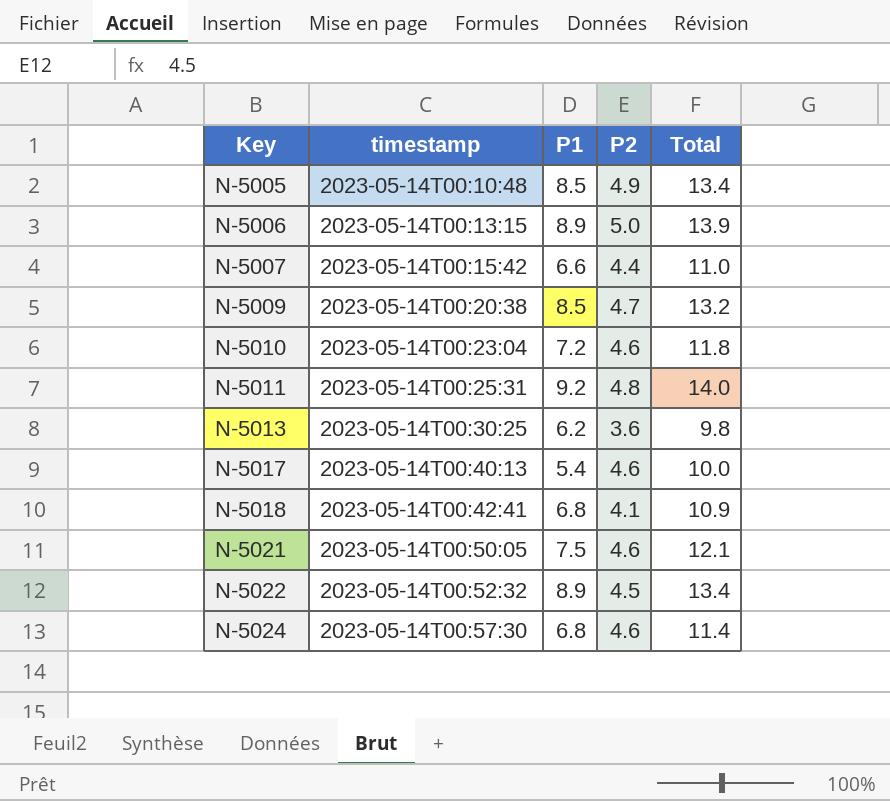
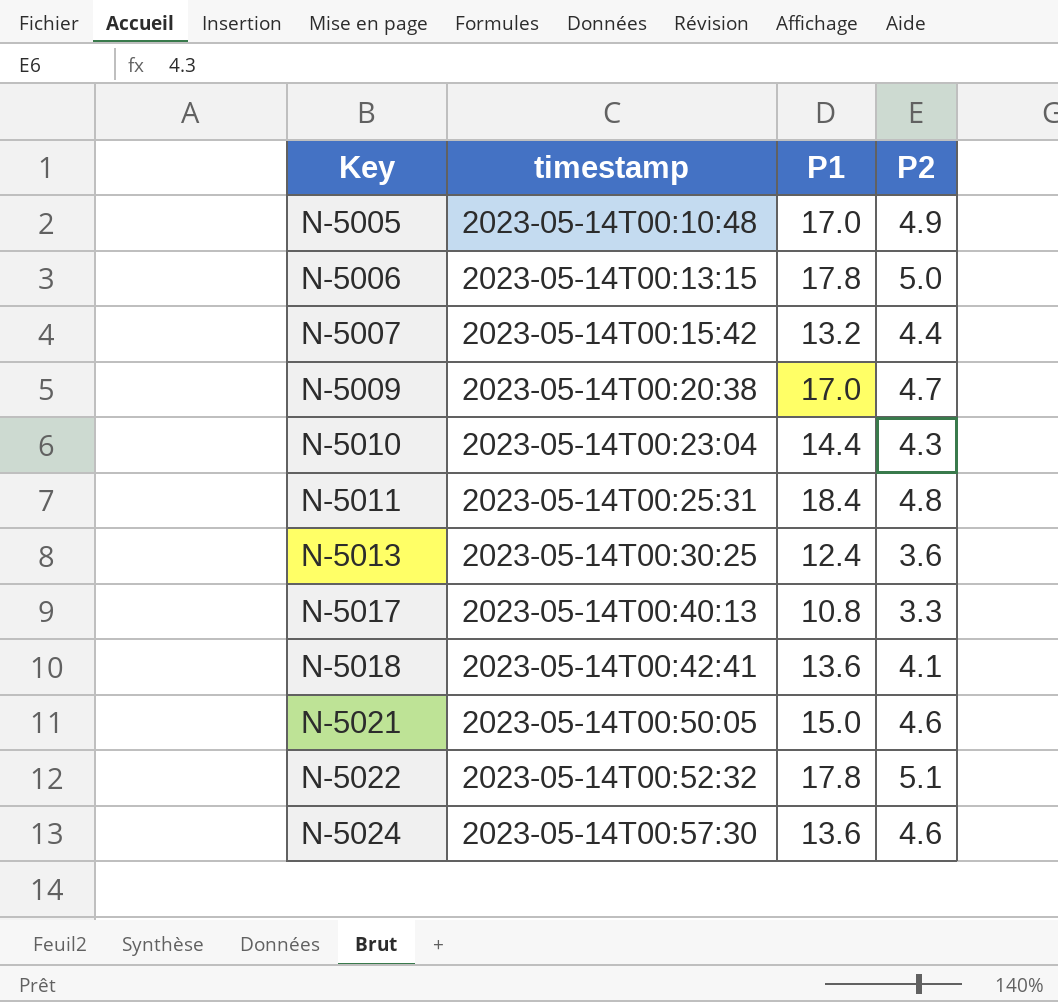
column Total | formula: [P1] + [P2] -> none
N-5005 | P1: 8.5 -> 17.0
N-5006 | P1: 8.9 -> 17.8
N-5007 | P1: 6.6 -> 13.2
N-5009 | P1: 8.5 -> 17.0
N-5010 | P1: 7.2 -> 14.4
N-5010 | P2: 4.6 -> 4.3
N-5011 | P1: 9.2 -> 18.4
N-5013 | P1: 6.2 -> 12.4
N-5017 | P1: 5.4 -> 10.8
N-5017 | P2: 4.6 -> 3.3
N-5018 | P1: 6.8 -> 13.6
N-5021 | P1: 7.5 -> 15.0
N-5022 | P1: 8.9 -> 17.8
N-5022 | P2: 4.5 -> 5.1
N-5024 | P1: 6.8 -> 13.6

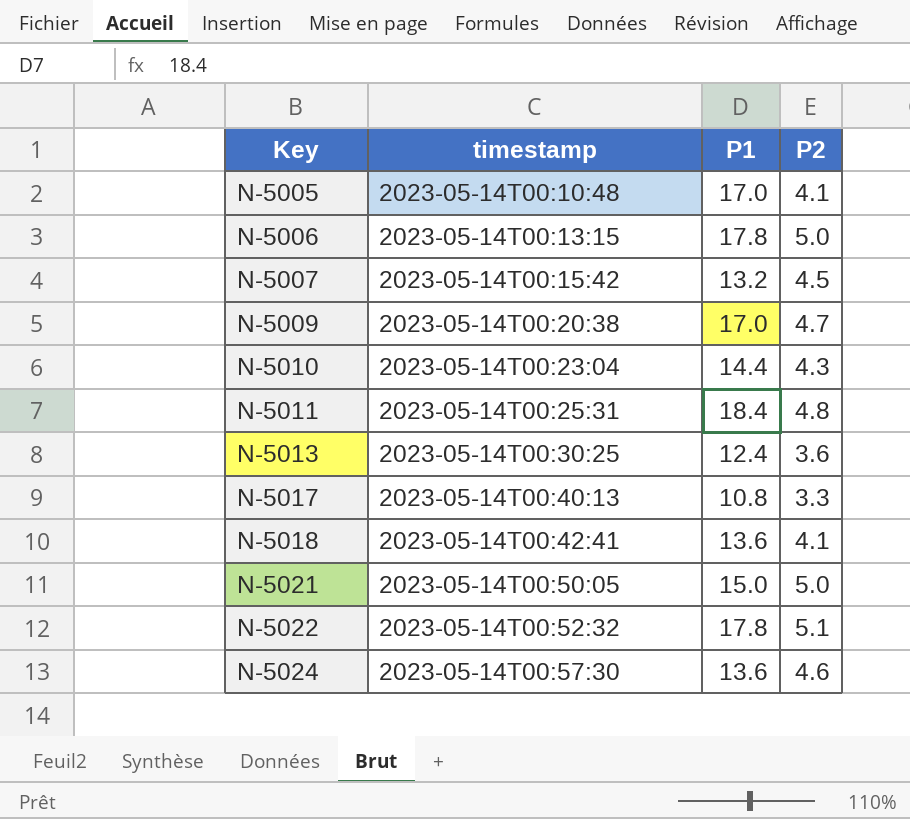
N-5005 | P2: 4.9 -> 4.1
N-5007 | P2: 4.4 -> 4.5
N-5021 | P2: 4.6 -> 5.0

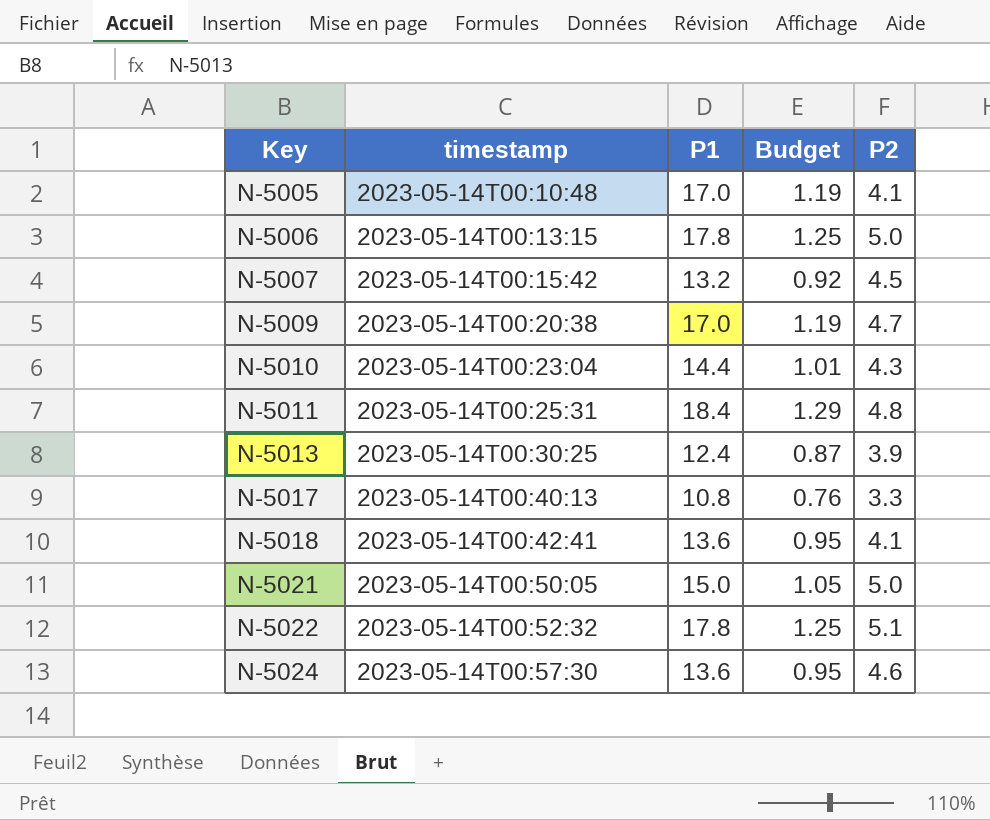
column Budget | formula: none -> [P1] * 0.07
N-5013 | P2: 3.6 -> 3.9

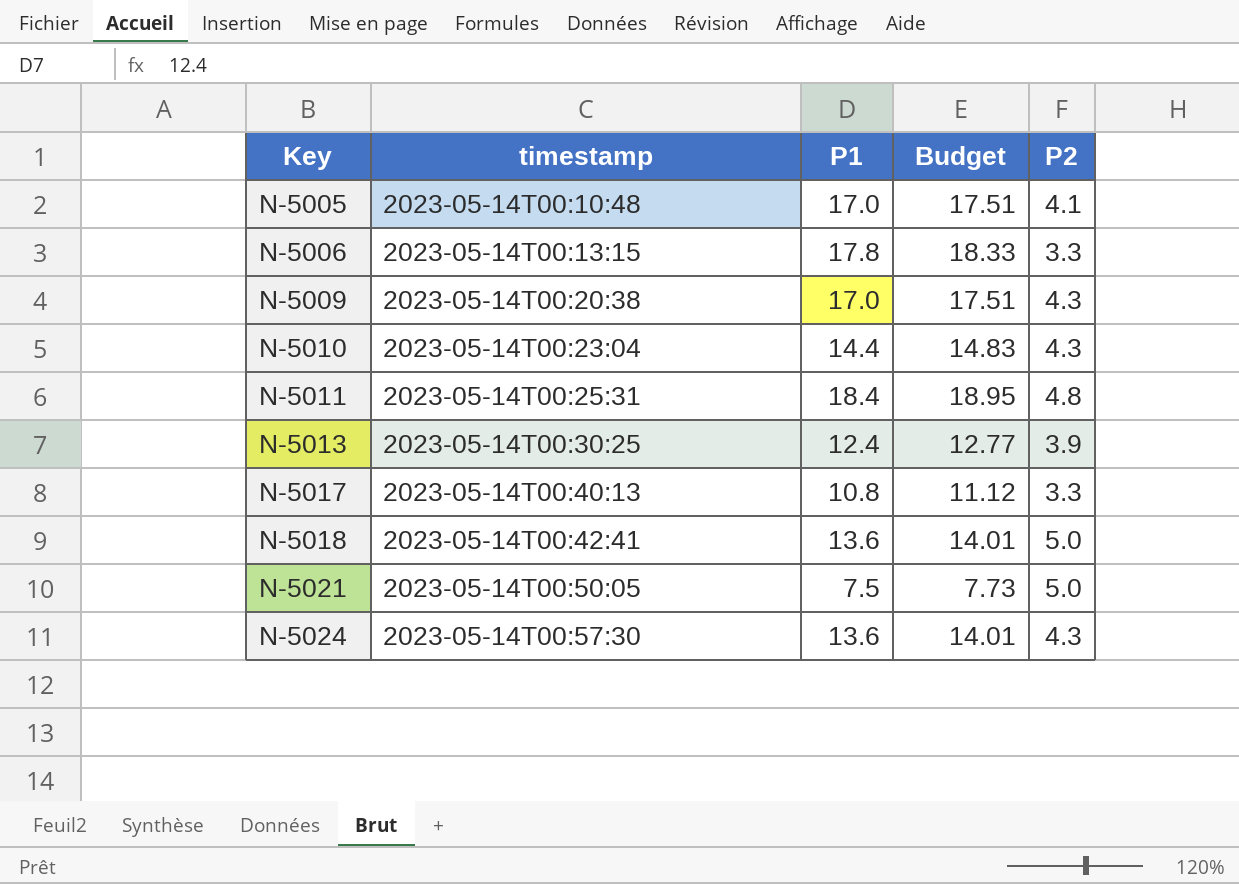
column Budget | formula: [P1] * 0.07 -> [P1] * 1.03
row N-5007: 2023-05-14T00:15:42 | 13.2 | 0.92 | 4.5 -> none
row N-5022: 2023-05-14T00:52:32 | 17.8 | 1.25 | 5.1 -> none
N-5006 | P2: 5.0 -> 3.3
N-5009 | P2: 4.7 -> 4.3
N-5018 | P2: 4.1 -> 5.0
N-5021 | P1: 15.0 -> 7.5
N-5024 | P2: 4.6 -> 4.3

